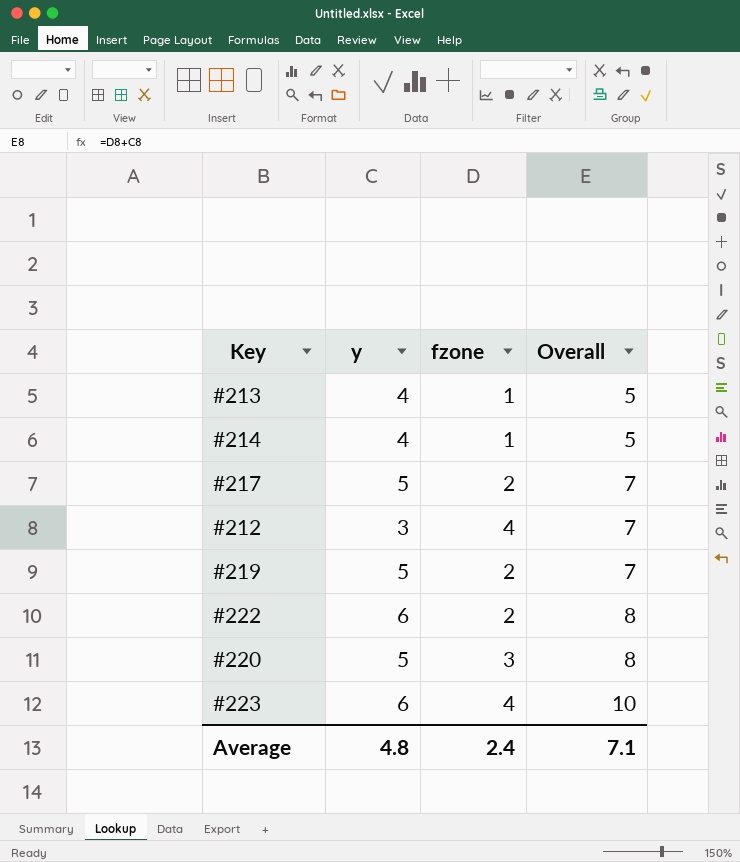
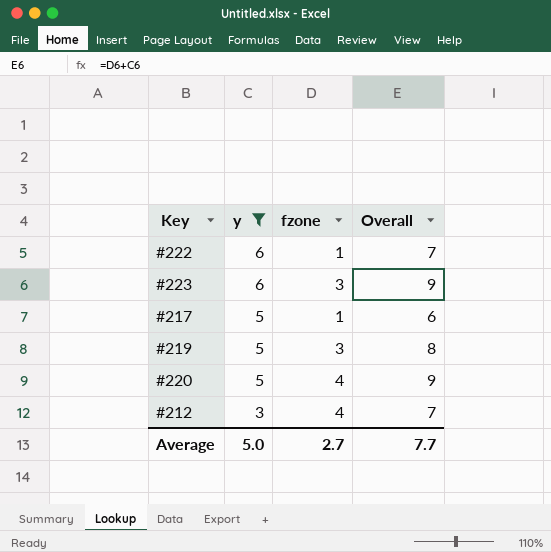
filter: none -> y != 4
row order: Overall ascending -> y descending
#222 | fzone: 2 -> 1
#222 | Overall: 8 -> 7
#223 | fzone: 4 -> 3
#223 | Overall: 10 -> 9
#217 | fzone: 2 -> 1
#217 | Overall: 7 -> 6
#219 | fzone: 2 -> 3
#219 | Overall: 7 -> 8
#220 | fzone: 3 -> 4
#220 | Overall: 8 -> 9
Average | y: 4.8 -> 5.0
Average | fzone: 2.4 -> 2.7
Average | Overall: 7.1 -> 7.7

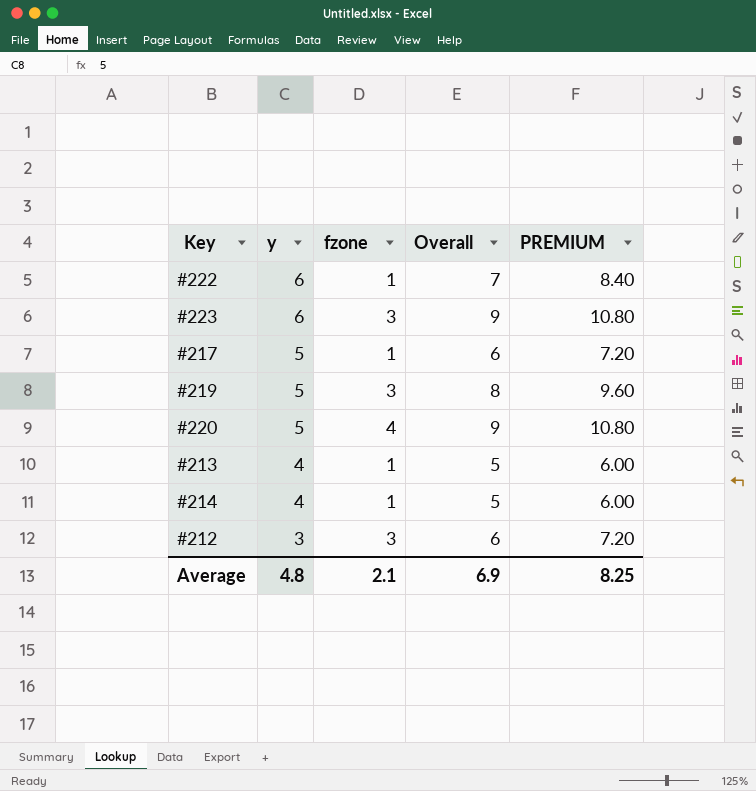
filter: y != 4 -> none
column PREMIUM | formula: none -> [Overall] * 1.2
#212 | fzone: 4 -> 3
#212 | Overall: 7 -> 6
Average | y: 5.0 -> 4.8
Average | fzone: 2.7 -> 2.1
Average | Overall: 7.7 -> 6.9

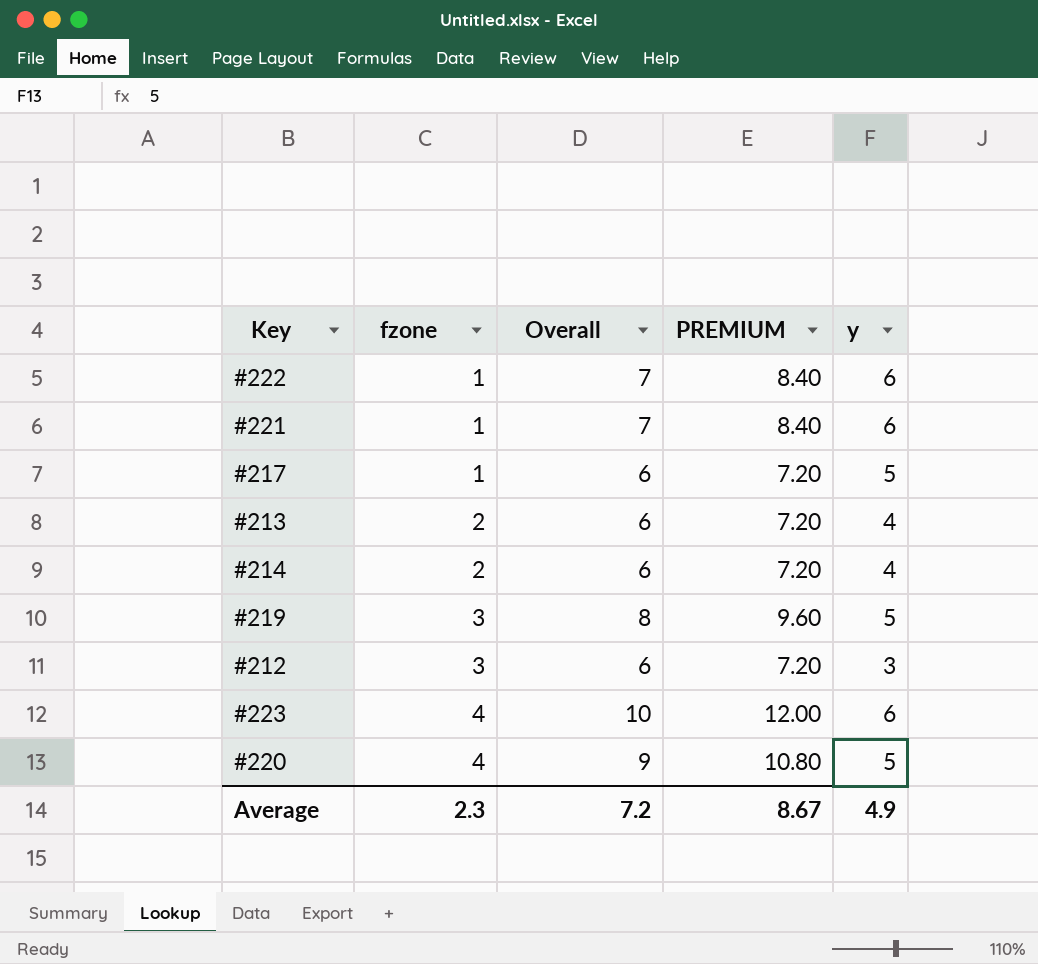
row order: y descending -> fzone ascending
column y | position: 2 -> 5
row #221: none -> 1 | 7 | 8.40 | 6
#213 | fzone: 1 -> 2
#213 | Overall: 5 -> 6
#213 | PREMIUM: 6.00 -> 7.20
#214 | fzone: 1 -> 2
#214 | Overall: 5 -> 6
#214 | PREMIUM: 6.00 -> 7.20
#223 | fzone: 3 -> 4
#223 | Overall: 9 -> 10
#223 | PREMIUM: 10.80 -> 12.00
Average | fzone: 2.1 -> 2.3
Average | Overall: 6.9 -> 7.2
Average | PREMIUM: 8.25 -> 8.67
Average | y: 4.8 -> 4.9

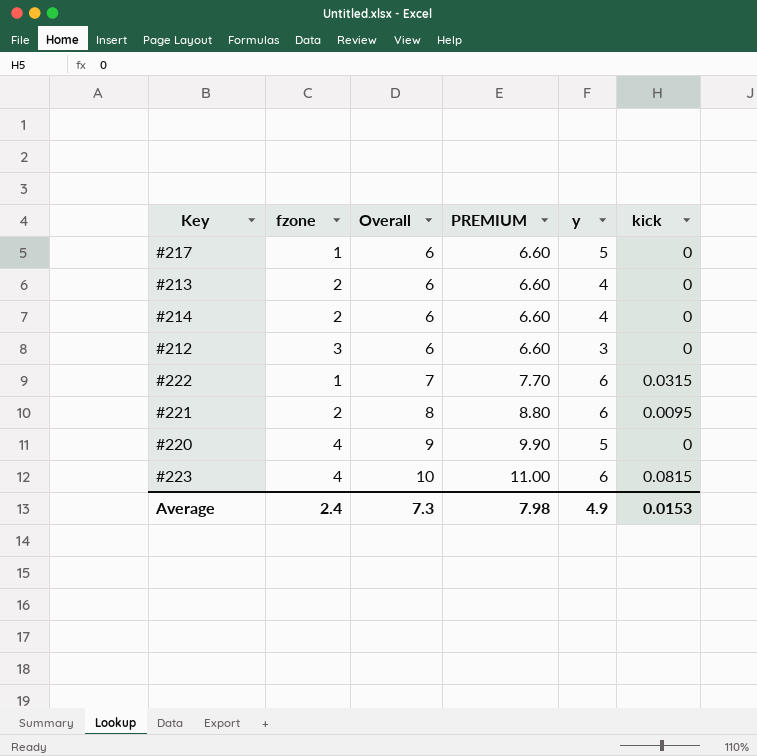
row order: fzone ascending -> Overall ascending
column PREMIUM | formula: [Overall] * 1.2 -> [Overall] * 1.1
column kick | position: none -> 6
row #219: 3 | 8 | 9.60 | 5 -> none
#221 | fzone: 1 -> 2
#221 | Overall: 7 -> 8
Average | fzone: 2.3 -> 2.4
Average | Overall: 7.2 -> 7.3
Average | PREMIUM: 8.67 -> 7.98

